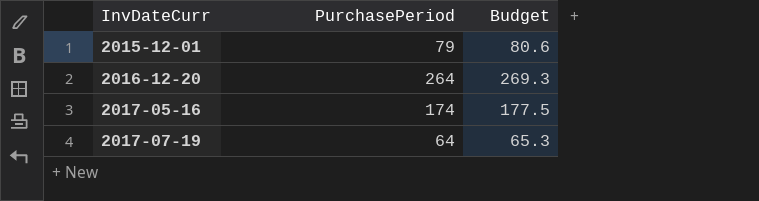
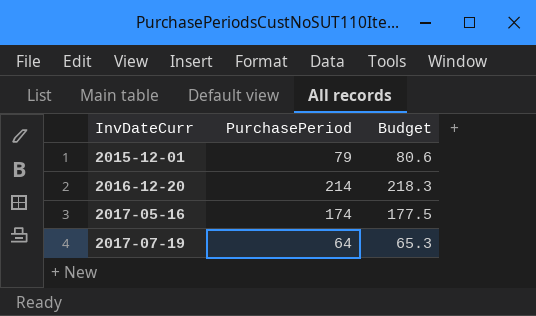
2016-12-20 | PurchasePeriod: 264 -> 214
2016-12-20 | Budget: 269.3 -> 218.3

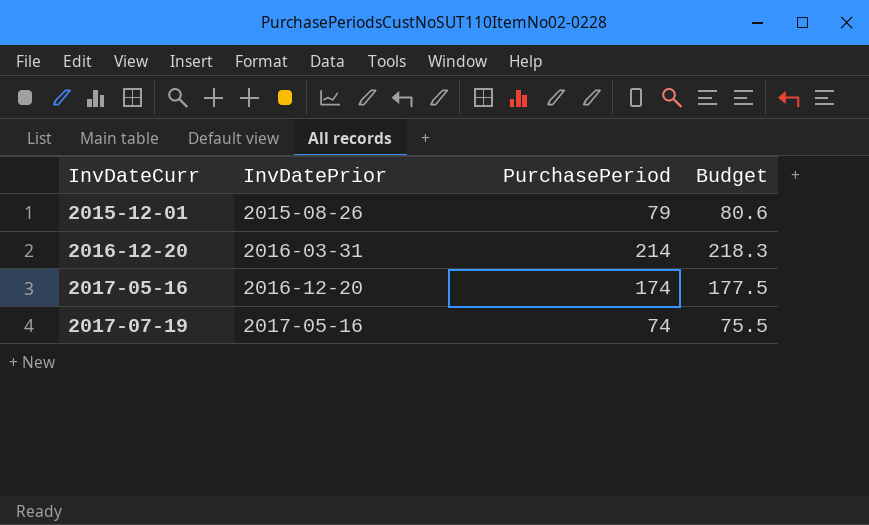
column InvDatePrior | position: none -> 2
2017-07-19 | PurchasePeriod: 64 -> 74
2017-07-19 | Budget: 65.3 -> 75.5

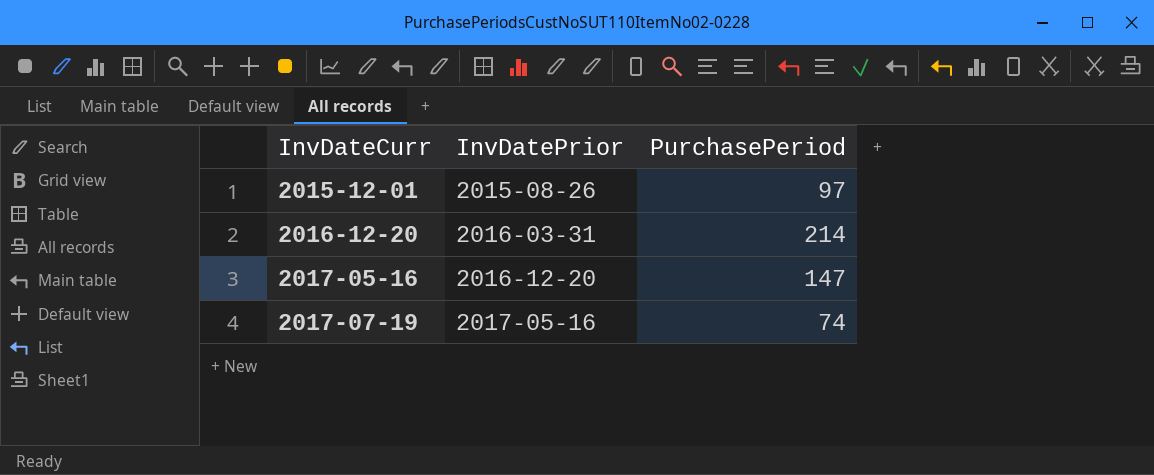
column Budget | formula: [PurchasePeriod] * 1.02 -> none
2015-12-01 | PurchasePeriod: 79 -> 97
2017-05-16 | PurchasePeriod: 174 -> 147

